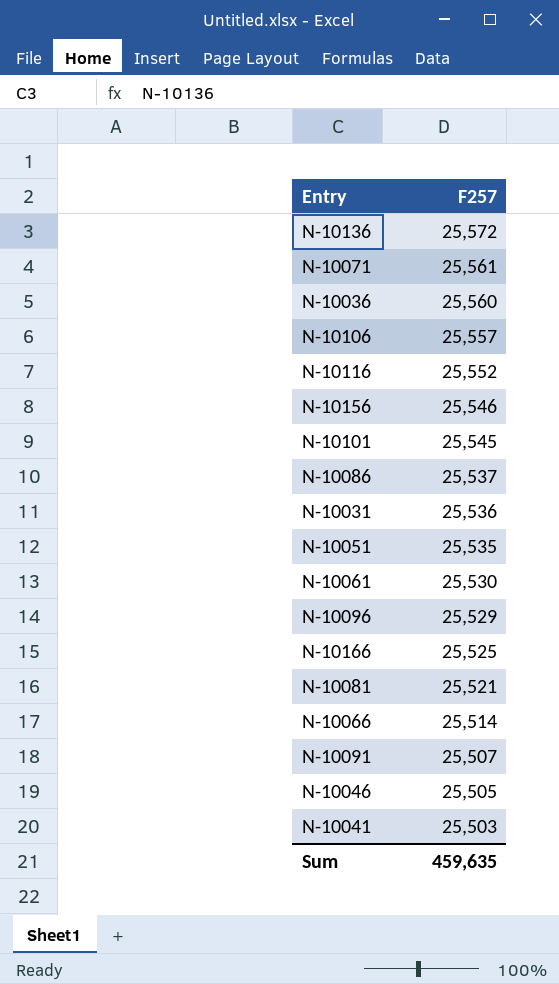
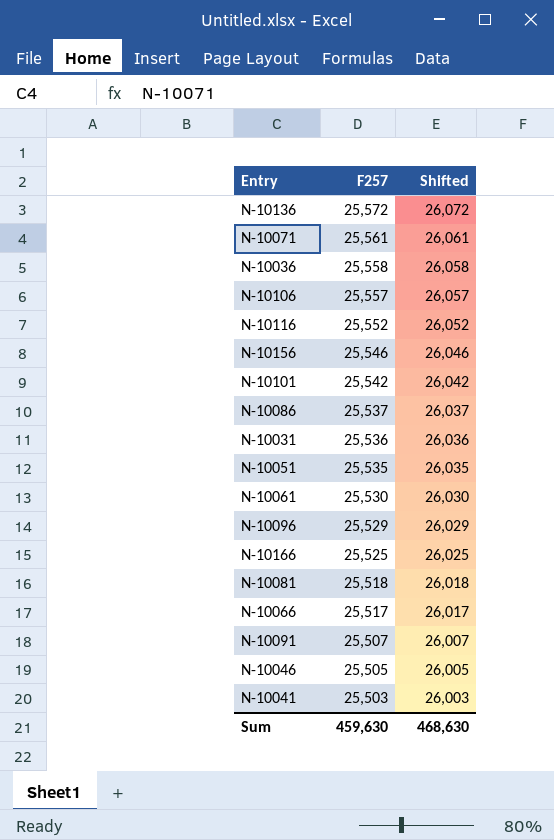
column Shifted | formula: none -> [F257] + 500
N-10036 | F257: 25,560 -> 25,558
N-10101 | F257: 25,545 -> 25,542
N-10081 | F257: 25,521 -> 25,518
N-10066 | F257: 25,514 -> 25,517
Sum | F257: 459,635 -> 459,630

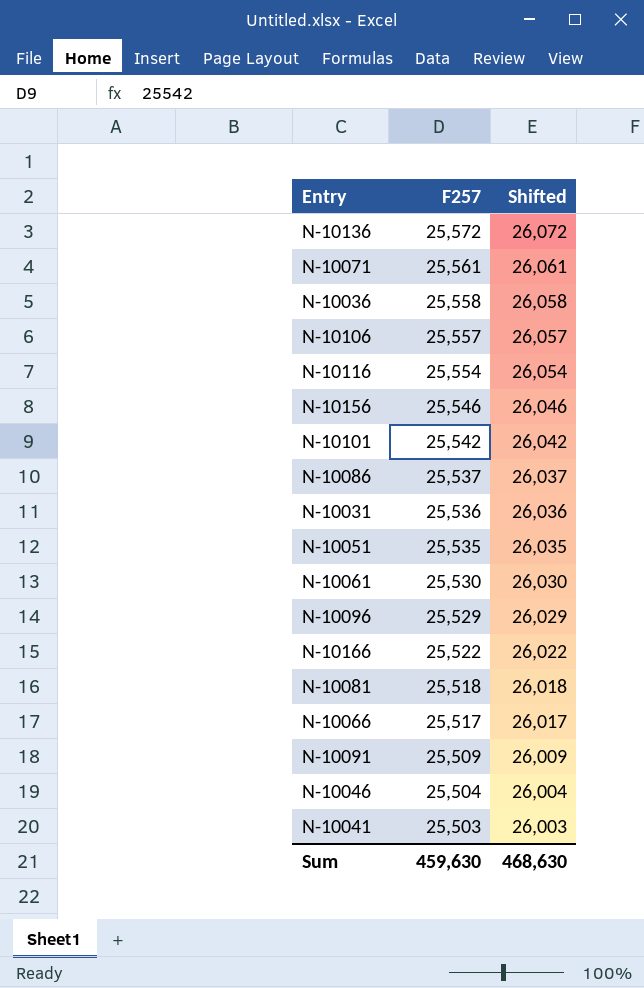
N-10116 | F257: 25,552 -> 25,554
N-10116 | Shifted: 26,052 -> 26,054
N-10166 | F257: 25,525 -> 25,522
N-10166 | Shifted: 26,025 -> 26,022
N-10091 | F257: 25,507 -> 25,509
N-10091 | Shifted: 26,007 -> 26,009
N-10046 | F257: 25,505 -> 25,504
N-10046 | Shifted: 26,005 -> 26,004

